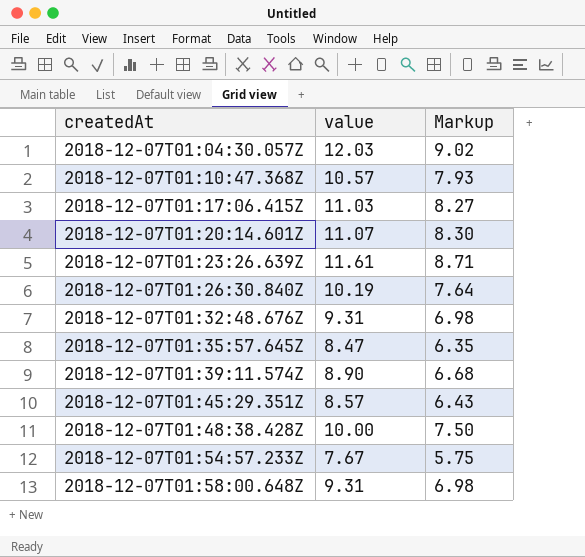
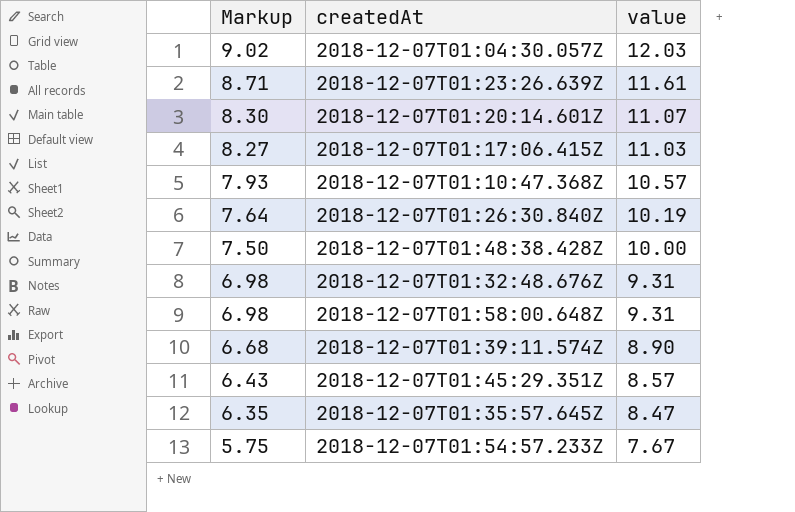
row order: createdAt ascending -> Markup descending
column Markup | position: 3 -> 1

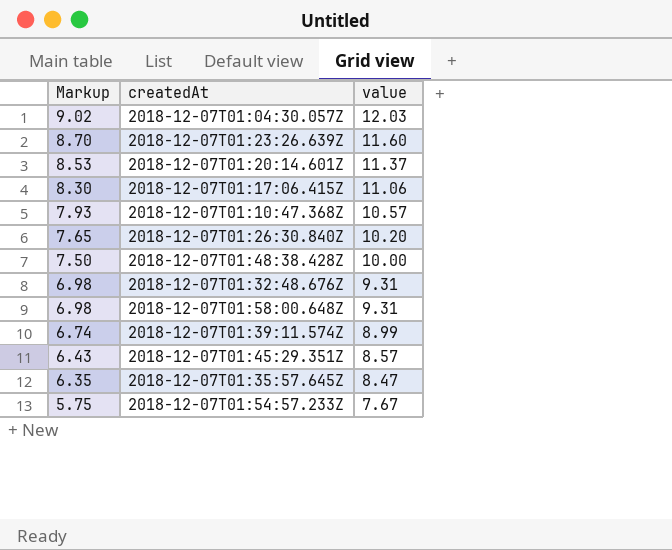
2018-12-07T01:23:26.639Z | Markup: 8.71 -> 8.70
2018-12-07T01:23:26.639Z | value: 11.61 -> 11.60
2018-12-07T01:20:14.601Z | Markup: 8.30 -> 8.53
2018-12-07T01:20:14.601Z | value: 11.07 -> 11.37
2018-12-07T01:17:06.415Z | Markup: 8.27 -> 8.30
2018-12-07T01:17:06.415Z | value: 11.03 -> 11.06
2018-12-07T01:26:30.840Z | Markup: 7.64 -> 7.65
2018-12-07T01:26:30.840Z | value: 10.19 -> 10.20
2018-12-07T01:39:11.574Z | Markup: 6.68 -> 6.74
2018-12-07T01:39:11.574Z | value: 8.90 -> 8.99

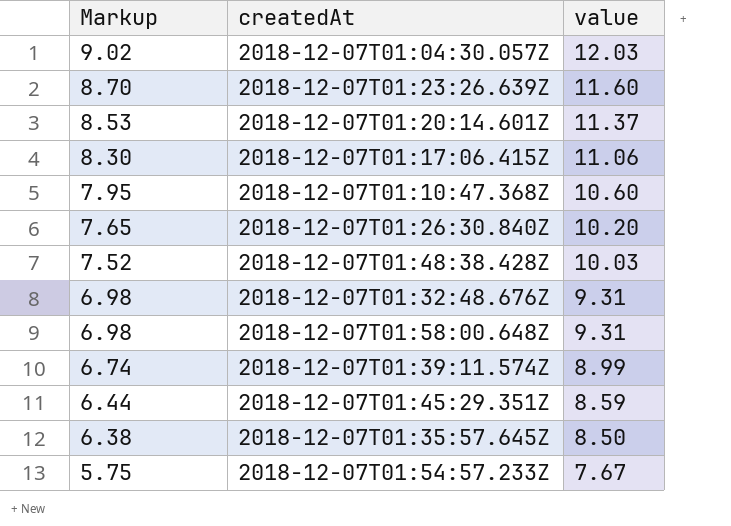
2018-12-07T01:10:47.368Z | Markup: 7.93 -> 7.95
2018-12-07T01:10:47.368Z | value: 10.57 -> 10.60
2018-12-07T01:48:38.428Z | Markup: 7.50 -> 7.52
2018-12-07T01:48:38.428Z | value: 10.00 -> 10.03
2018-12-07T01:45:29.351Z | Markup: 6.43 -> 6.44
2018-12-07T01:45:29.351Z | value: 8.57 -> 8.59
2018-12-07T01:35:57.645Z | Markup: 6.35 -> 6.38
2018-12-07T01:35:57.645Z | value: 8.47 -> 8.50

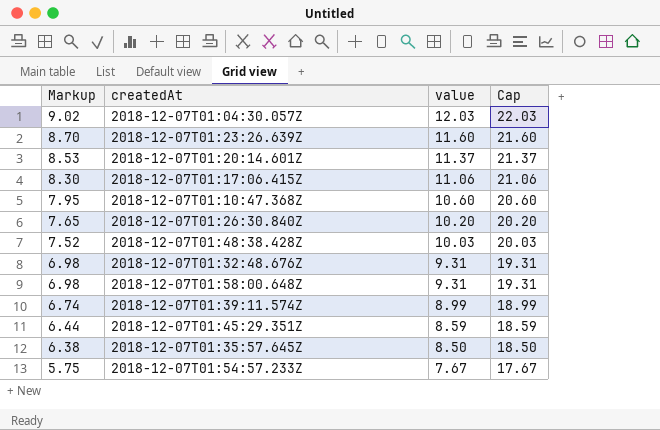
column Cap | formula: none -> [value] + 10

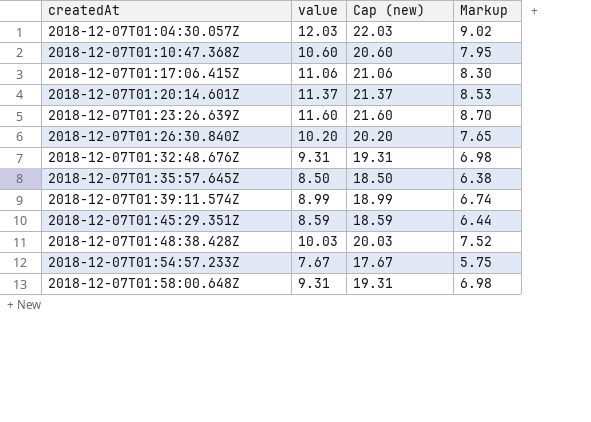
row order: Markup descending -> createdAt ascending
column name: Cap -> Cap (new)
column Markup | position: 1 -> 4

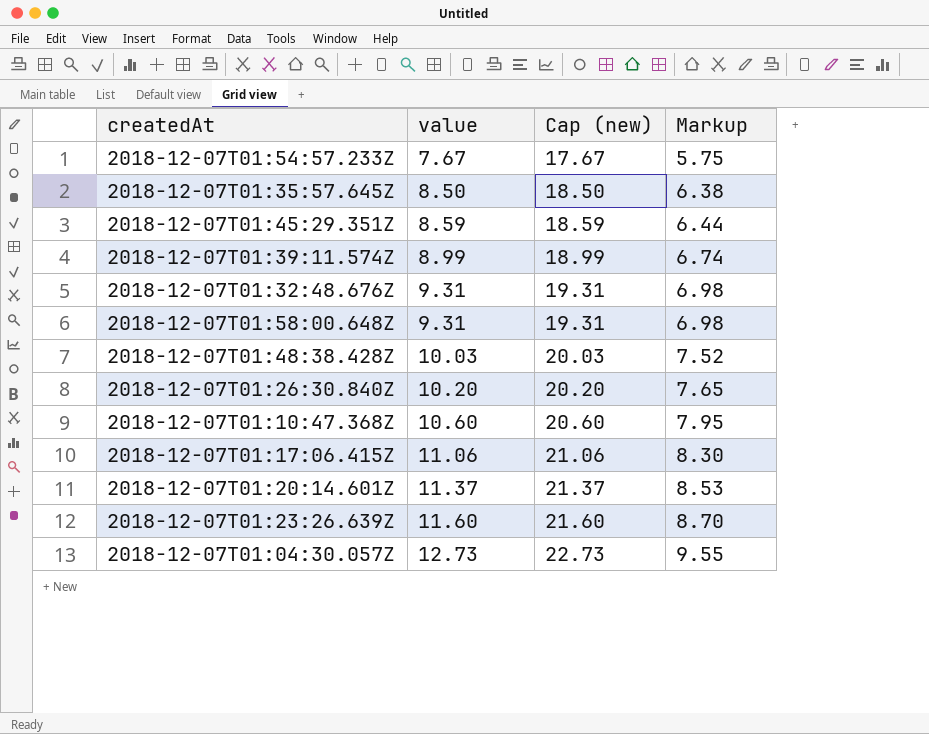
row order: createdAt ascending -> value ascending
2018-12-07T01:04:30.057Z | value: 12.03 -> 12.73
2018-12-07T01:04:30.057Z | Cap (new): 22.03 -> 22.73
2018-12-07T01:04:30.057Z | Markup: 9.02 -> 9.55

